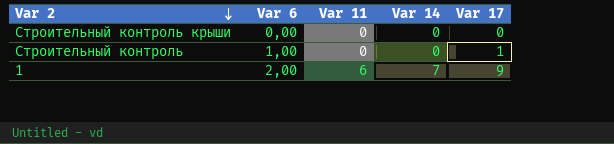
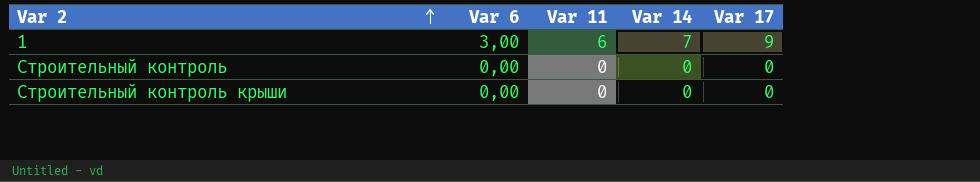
row order: Var 2 descending -> Var 2 ascending
1 | Var 6: 2,00 -> 3,00
Строительный контроль | Var 6: 1,00 -> 0,00
Строительный контроль | Var 17: 1 -> 0

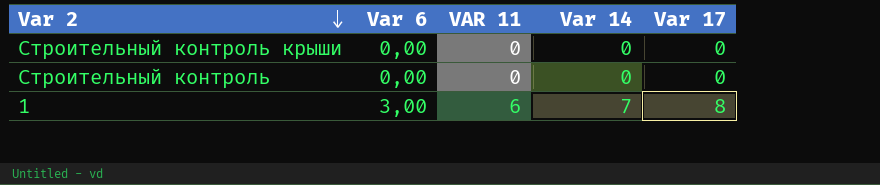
row order: Var 2 ascending -> Var 2 descending
column name: Var 11 -> VAR 11
1 | Var 17: 9 -> 8

